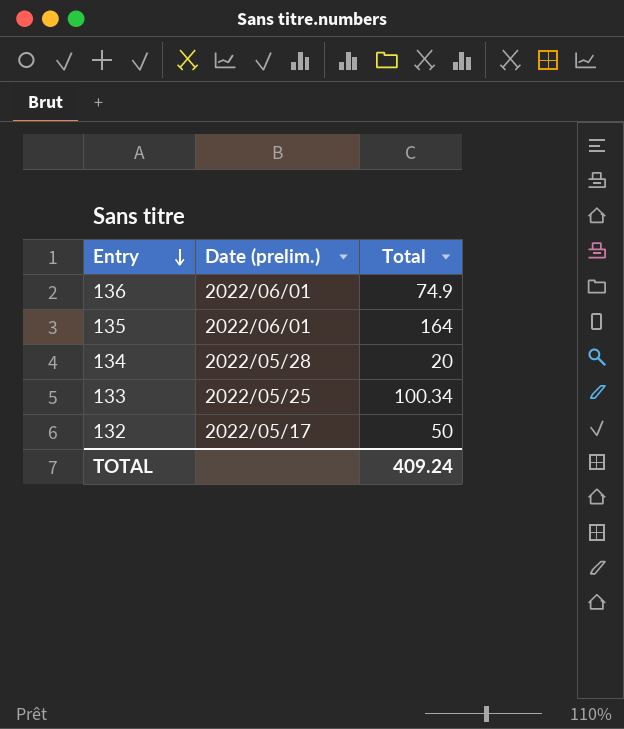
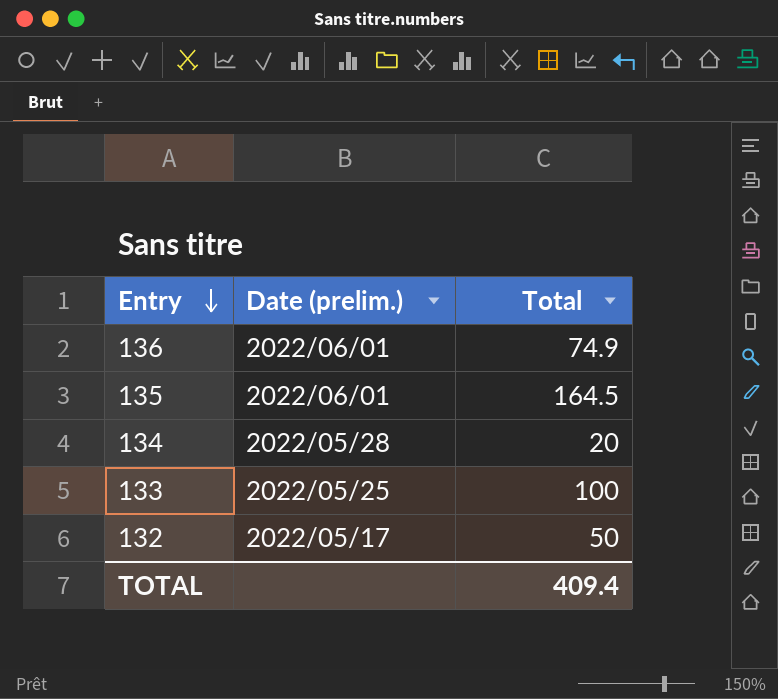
135 | Total: 164 -> 164.5
133 | Total: 100.34 -> 100
TOTAL | Total: 409.24 -> 409.4

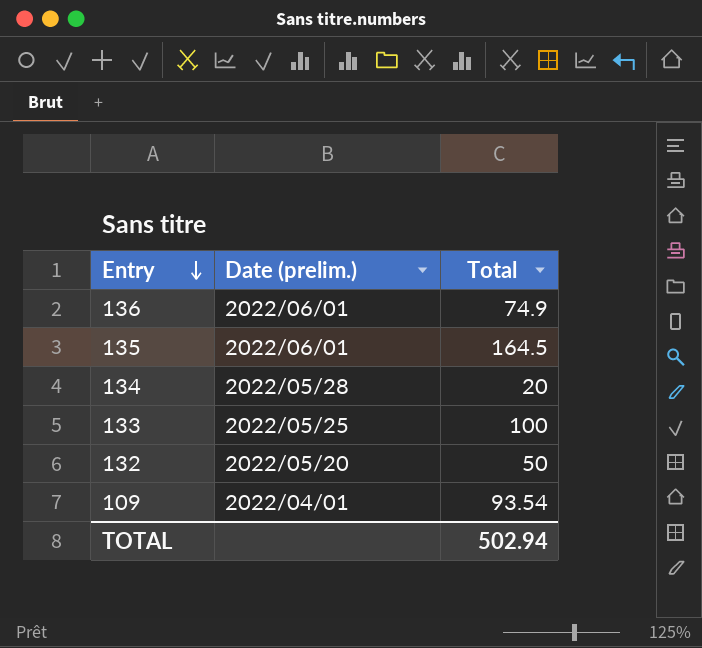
132 | Date (prelim.): 2022/05/17 -> 2022/05/20
row 109: none -> 2022/04/01 | 93.54
TOTAL | Total: 409.4 -> 502.94

